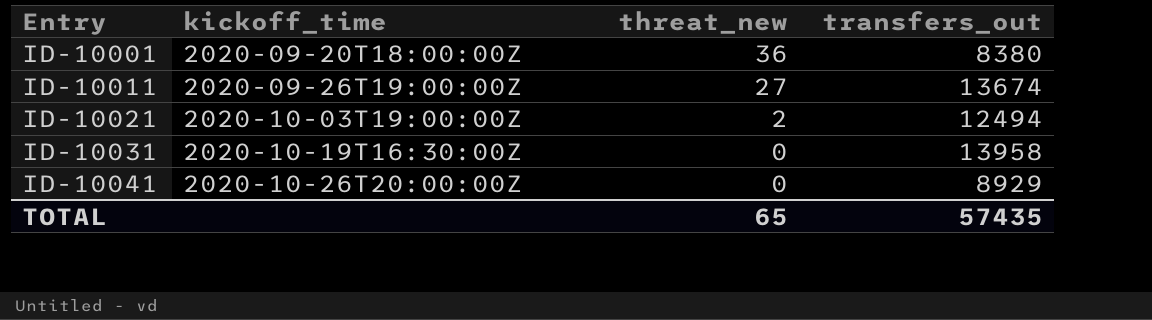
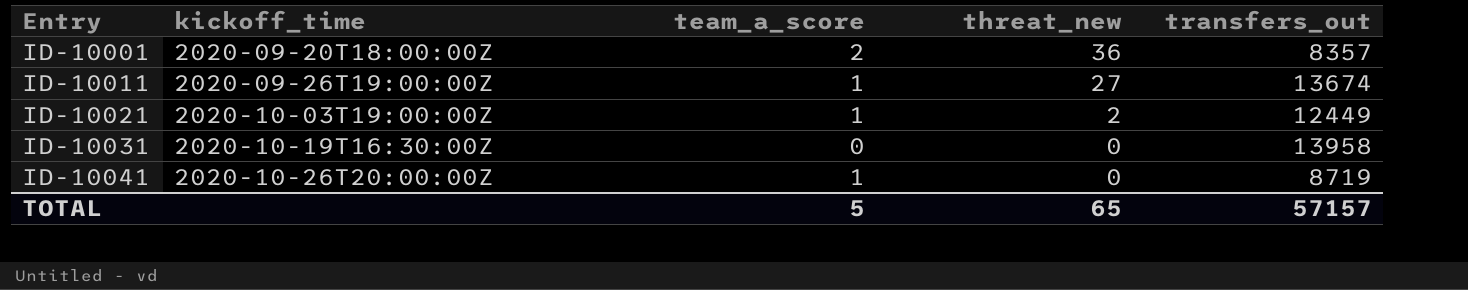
column team_a_score | position: none -> 3
ID-10001 | transfers_out: 8380 -> 8357
ID-10021 | transfers_out: 12494 -> 12449
ID-10041 | transfers_out: 8929 -> 8719
TOTAL | transfers_out: 57435 -> 57157

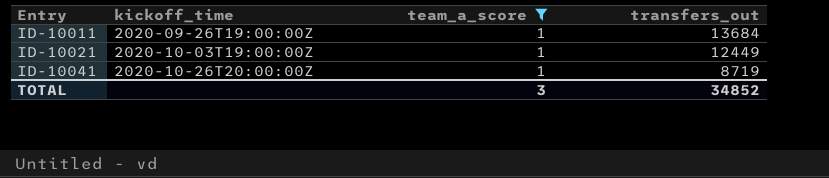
filter: none -> team_a_score = 1
column threat_new | position: 4 -> none
ID-10011 | transfers_out: 13674 -> 13684
TOTAL | team_a_score: 5 -> 3
TOTAL | transfers_out: 57157 -> 34852

